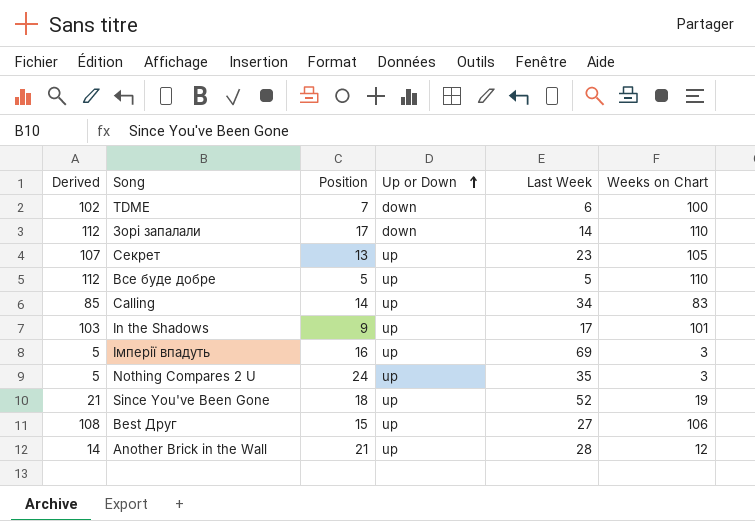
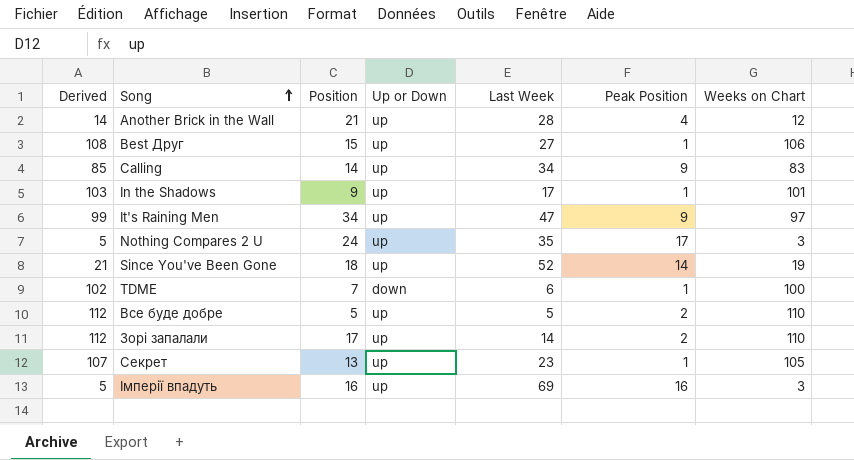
row order: Up or Down ascending -> Song ascending
column Peak Position | position: none -> 6
row It's Raining Men: none -> 99 | 34 | up | 47 | 9 | 97
Зорі запалали | Up or Down: down -> up

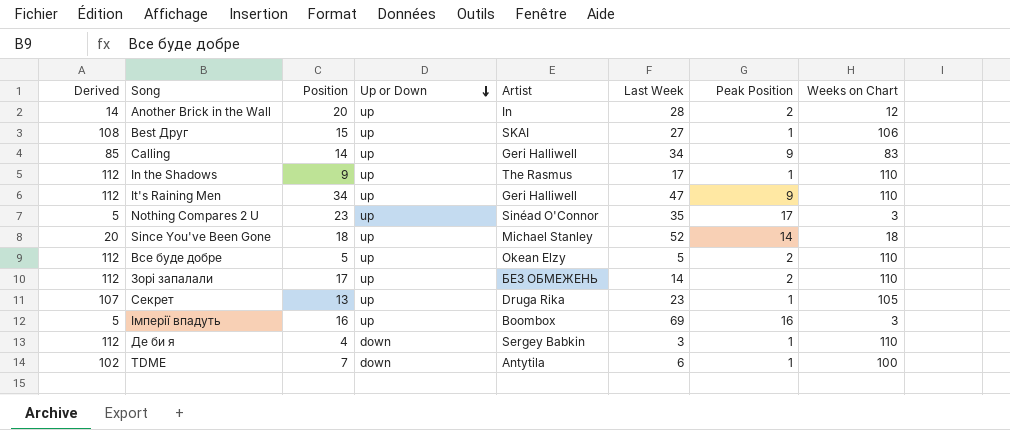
row order: Song ascending -> Up or Down descending
column Artist | position: none -> 5
Another Brick in the Wall | Position: 21 -> 20
Another Brick in the Wall | Peak Position: 4 -> 2
In the Shadows | Derived: 103 -> 112
In the Shadows | Weeks on Chart: 101 -> 110
It's Raining Men | Derived: 99 -> 112
It's Raining Men | Weeks on Chart: 97 -> 110
Nothing Compares 2 U | Position: 24 -> 23
Since You've Been Gone | Derived: 21 -> 20
Since You've Been Gone | Weeks on Chart: 19 -> 18
row Де би я: none -> 112 | 4 | down | Sergey Babkin | 3 | 1 | 110

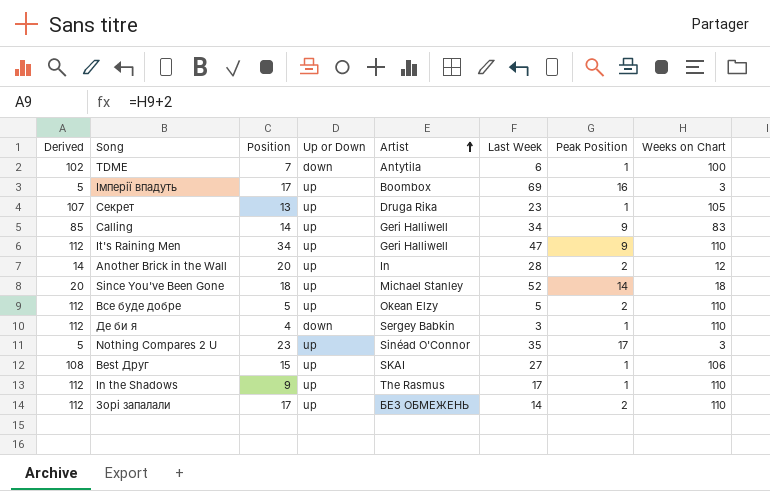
row order: Up or Down descending -> Artist ascending
Імперії впадуть | Position: 16 -> 17

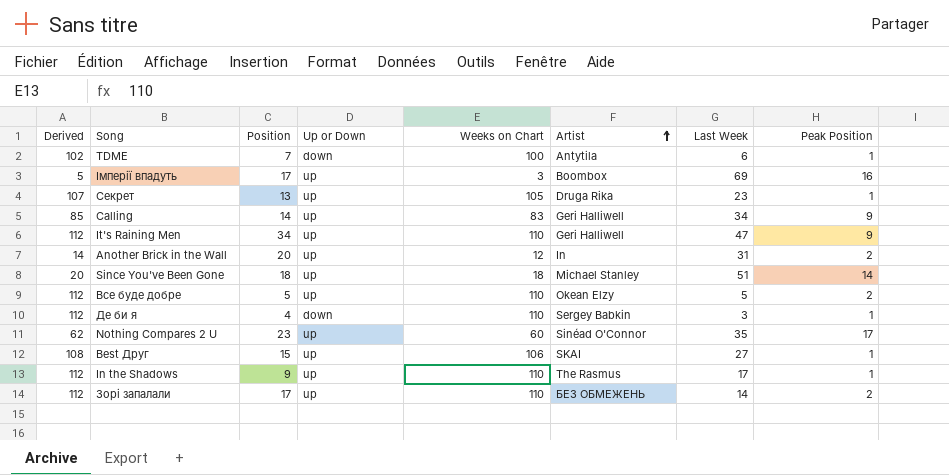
column Weeks on Chart | position: 8 -> 5
Another Brick in the Wall | Last Week: 28 -> 31
Since You've Been Gone | Last Week: 52 -> 51
Nothing Compares 2 U | Derived: 5 -> 62
Nothing Compares 2 U | Weeks on Chart: 3 -> 60

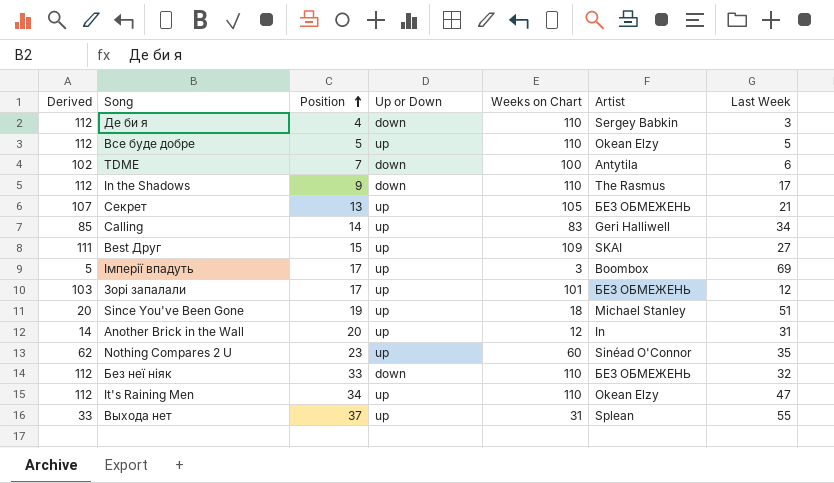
row order: Artist ascending -> Position ascending
column Peak Position | position: 8 -> none
In the Shadows | Up or Down: up -> down
Секрет | Artist: Druga Rika -> БЕЗ ОБМЕЖЕНЬ
Секрет | Last Week: 23 -> 21
Best Друг | Derived: 108 -> 111
Best Друг | Weeks on Chart: 106 -> 109
Зорі запалали | Derived: 112 -> 103
Зорі запалали | Weeks on Chart: 110 -> 101
Зорі запалали | Last Week: 14 -> 12
Since You've Been Gone | Position: 18 -> 19
row Без неї ніяк: none -> 112 | 33 | down | 110 | БЕЗ ОБМЕЖЕНЬ | 32
It's Raining Men | Artist: Geri Halliwell -> Okean Elzy
row Выхода нет: none -> 33 | 37 | up | 31 | Splean | 55

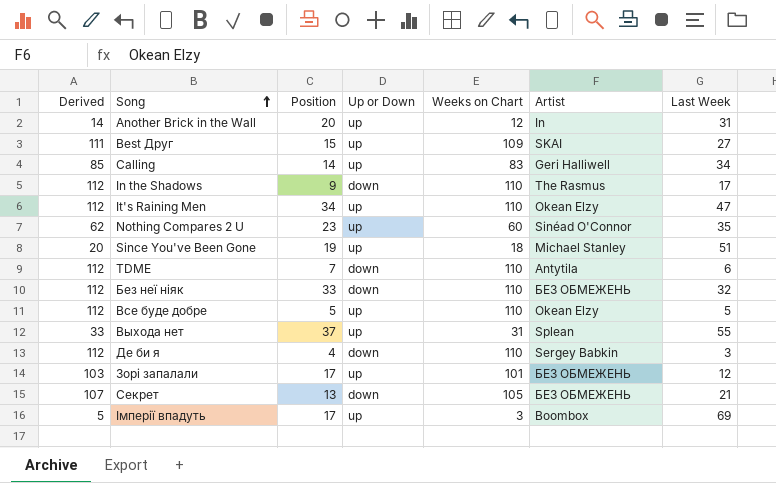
row order: Position ascending -> Song ascending
TDME | Derived: 102 -> 112
TDME | Weeks on Chart: 100 -> 110
Секрет | Up or Down: up -> down

